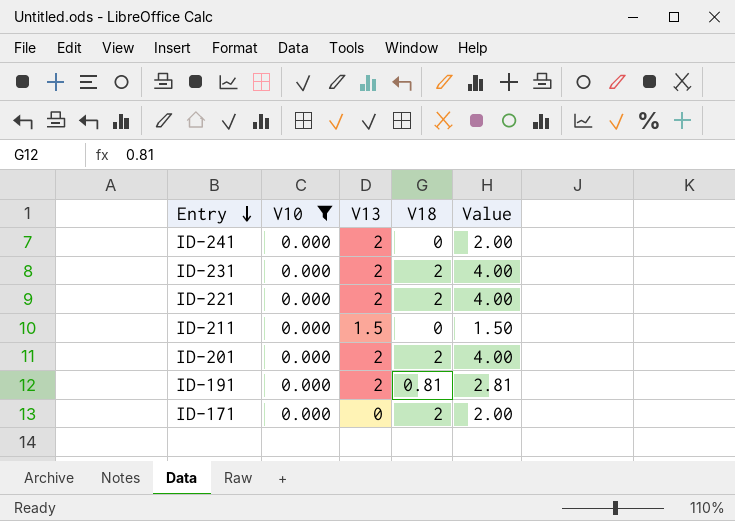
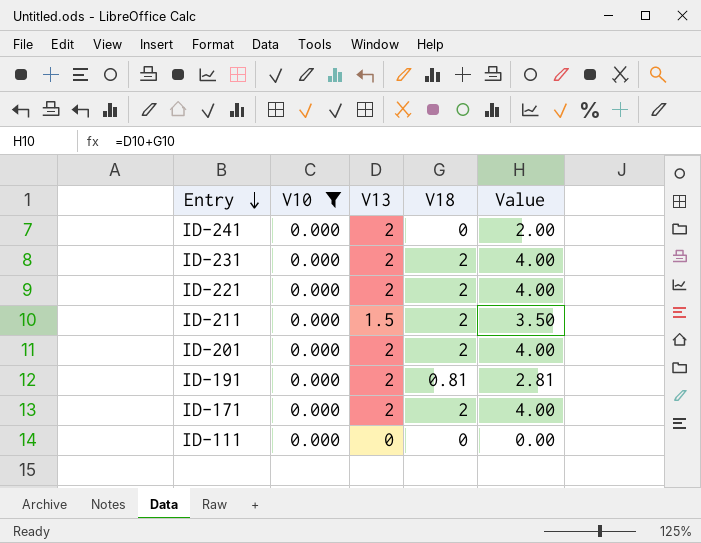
ID-211 | V18: 0 -> 2
ID-211 | Value: 1.50 -> 3.50
ID-171 | V13: 0 -> 2
ID-171 | Value: 2.00 -> 4.00
row ID-111: none -> 0.000 | 0 | 0 | 0.00

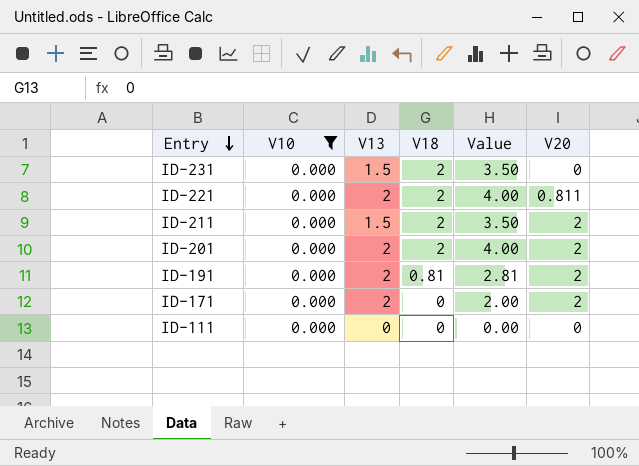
column V20 | position: none -> 6
row ID-241: 0.000 | 2 | 0 | 2.00 -> none
ID-231 | V13: 2 -> 1.5
ID-231 | Value: 4.00 -> 3.50
ID-171 | V18: 2 -> 0
ID-171 | Value: 4.00 -> 2.00

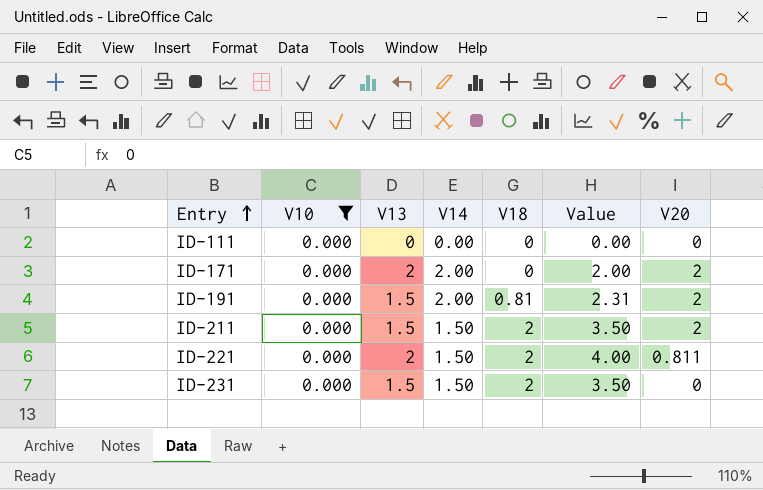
row order: Entry descending -> Entry ascending
column V14 | position: none -> 4
row ID-201: 0.000 | 2 | 2 | 4.00 | 2 -> none
ID-191 | V13: 2 -> 1.5
ID-191 | Value: 2.81 -> 2.31

